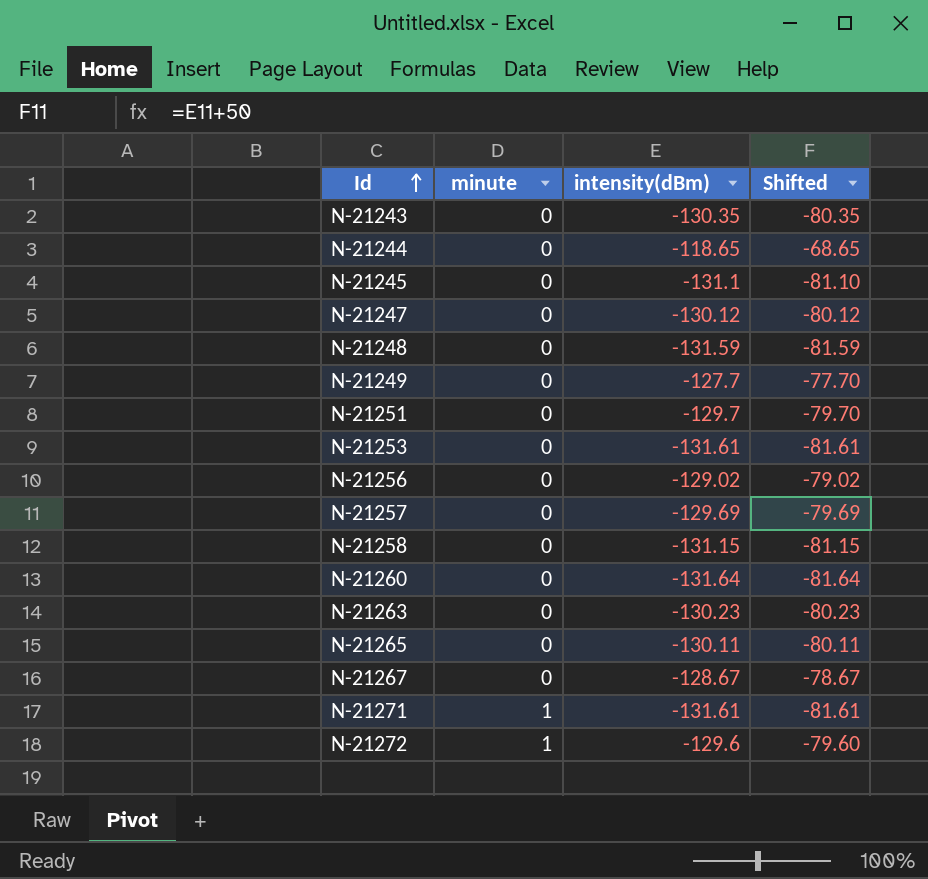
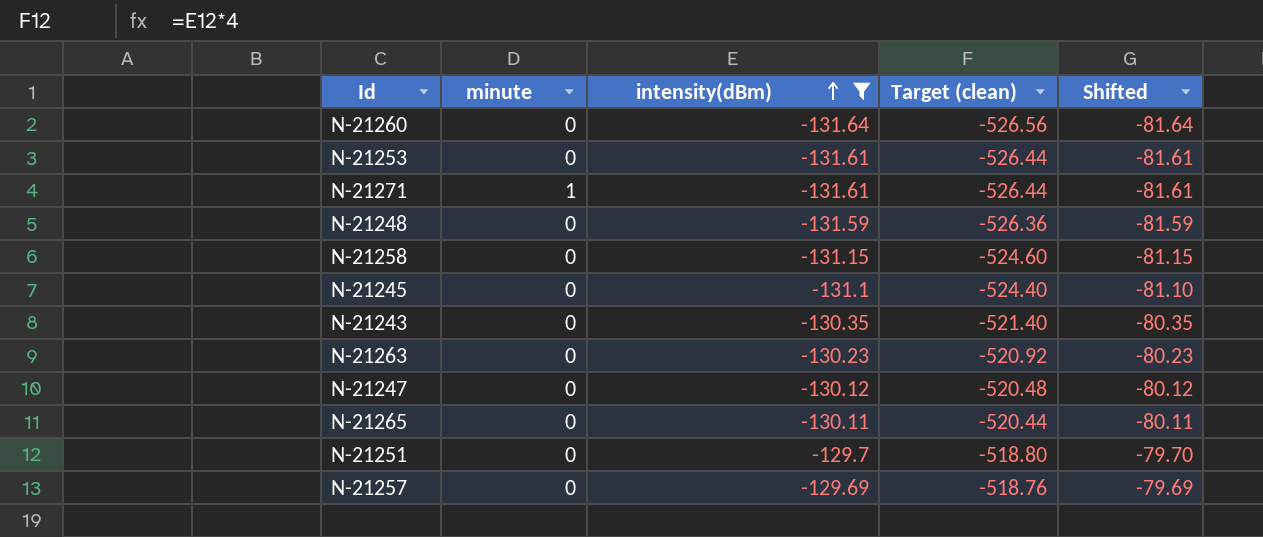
filter: none -> intensity(dBm) <= -129.69
row order: Id ascending -> intensity(dBm) ascending
column Target (clean) | formula: none -> [intensity(dBm)] * 4

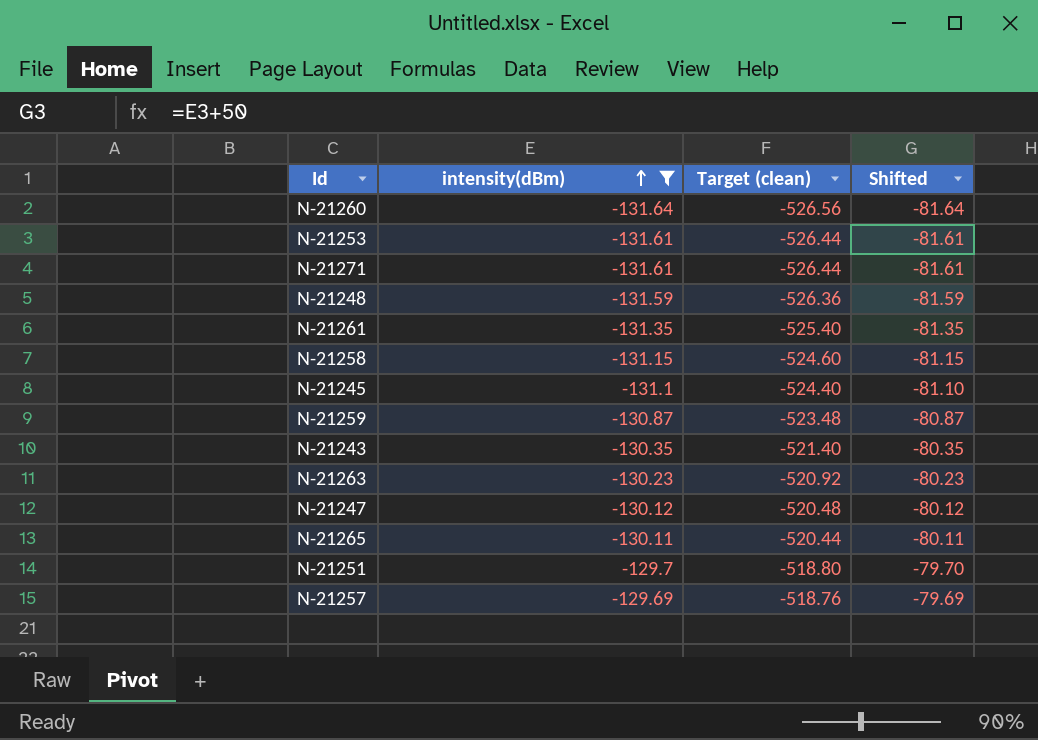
column minute | position: 2 -> none
row N-21261: none -> -131.35 | -525.40 | -81.35
row N-21259: none -> -130.87 | -523.48 | -80.87

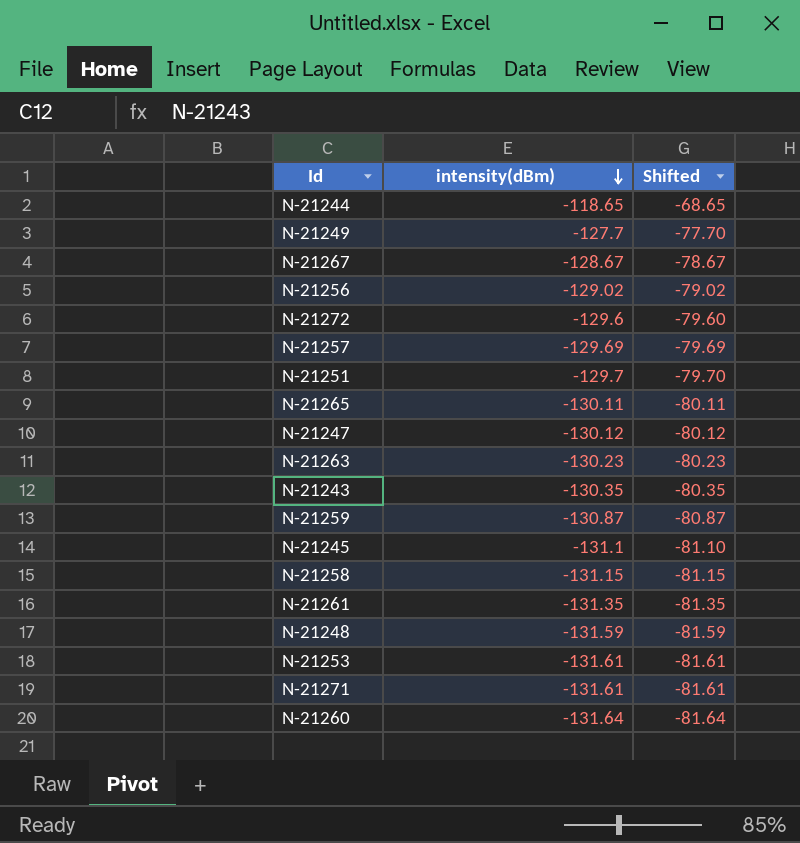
filter: intensity(dBm) <= -129.69 -> none
row order: intensity(dBm) ascending -> intensity(dBm) descending
column Target (clean) | formula: [intensity(dBm)] * 4 -> none

